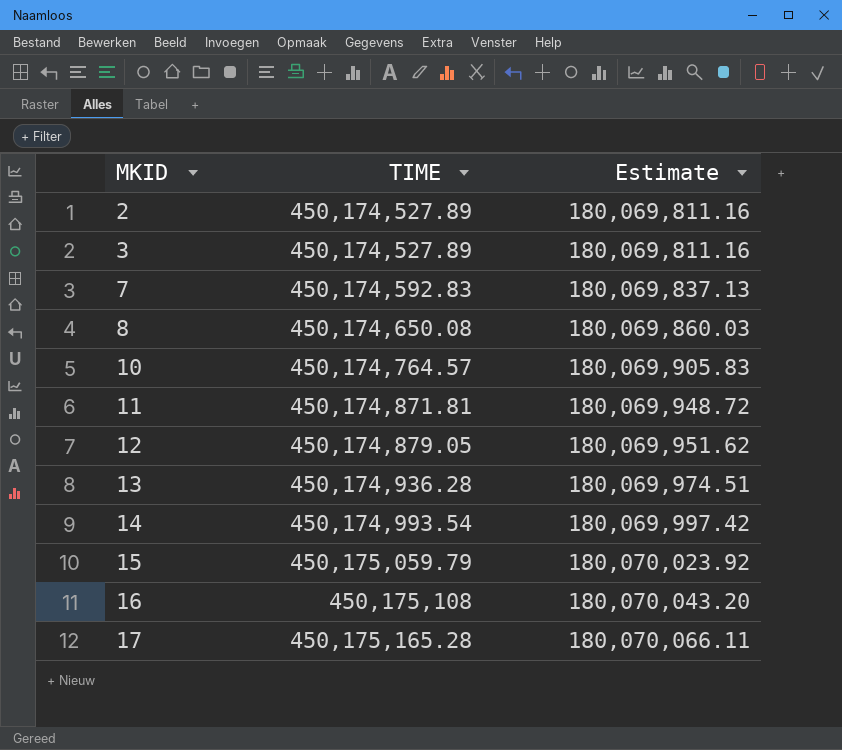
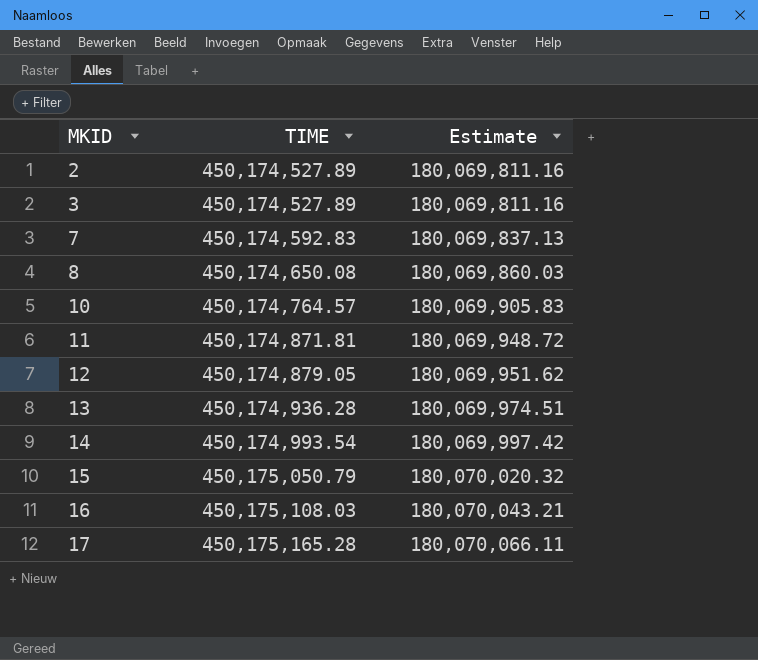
15 | TIME: 450,175,059.79 -> 450,175,050.79
15 | Estimate: 180,070,023.92 -> 180,070,020.32
16 | TIME: 450,175,108 -> 450,175,108.03
16 | Estimate: 180,070,043.20 -> 180,070,043.21

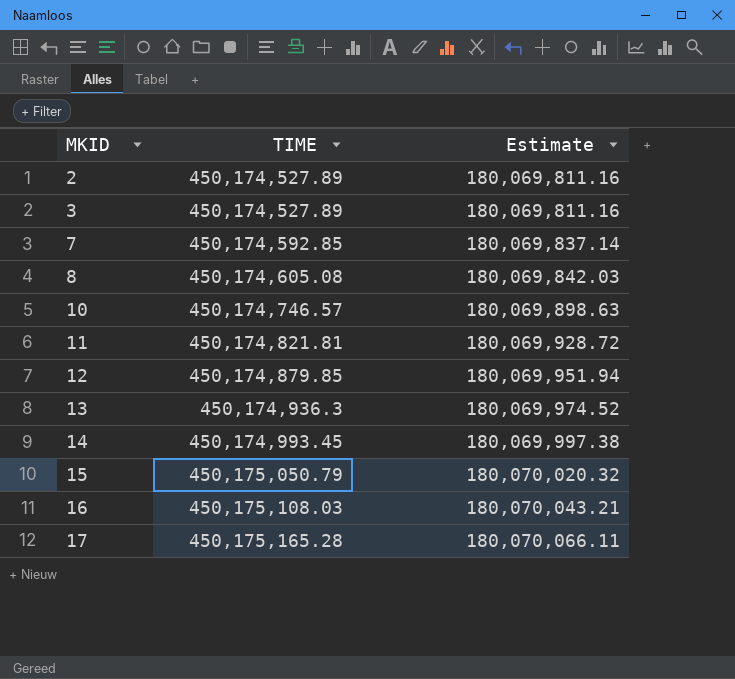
7 | TIME: 450,174,592.83 -> 450,174,592.85
7 | Estimate: 180,069,837.13 -> 180,069,837.14
8 | TIME: 450,174,650.08 -> 450,174,605.08
8 | Estimate: 180,069,860.03 -> 180,069,842.03
10 | TIME: 450,174,764.57 -> 450,174,746.57
10 | Estimate: 180,069,905.83 -> 180,069,898.63
11 | TIME: 450,174,871.81 -> 450,174,821.81
11 | Estimate: 180,069,948.72 -> 180,069,928.72
12 | TIME: 450,174,879.05 -> 450,174,879.85
12 | Estimate: 180,069,951.62 -> 180,069,951.94
13 | TIME: 450,174,936.28 -> 450,174,936.3
13 | Estimate: 180,069,974.51 -> 180,069,974.52
14 | TIME: 450,174,993.54 -> 450,174,993.45
14 | Estimate: 180,069,997.42 -> 180,069,997.38

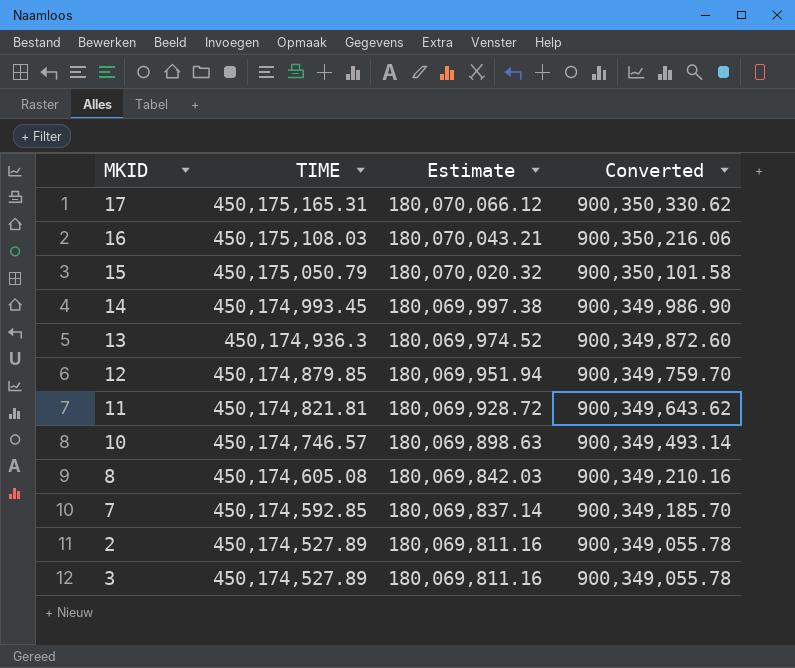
row order: MKID ascending -> TIME descending
column Converted | formula: none -> [TIME] * 2
17 | TIME: 450,175,165.28 -> 450,175,165.31
17 | Estimate: 180,070,066.11 -> 180,070,066.12

